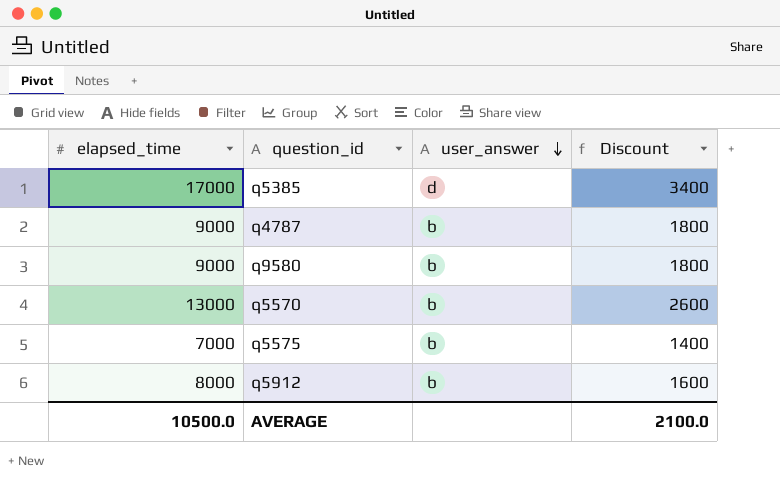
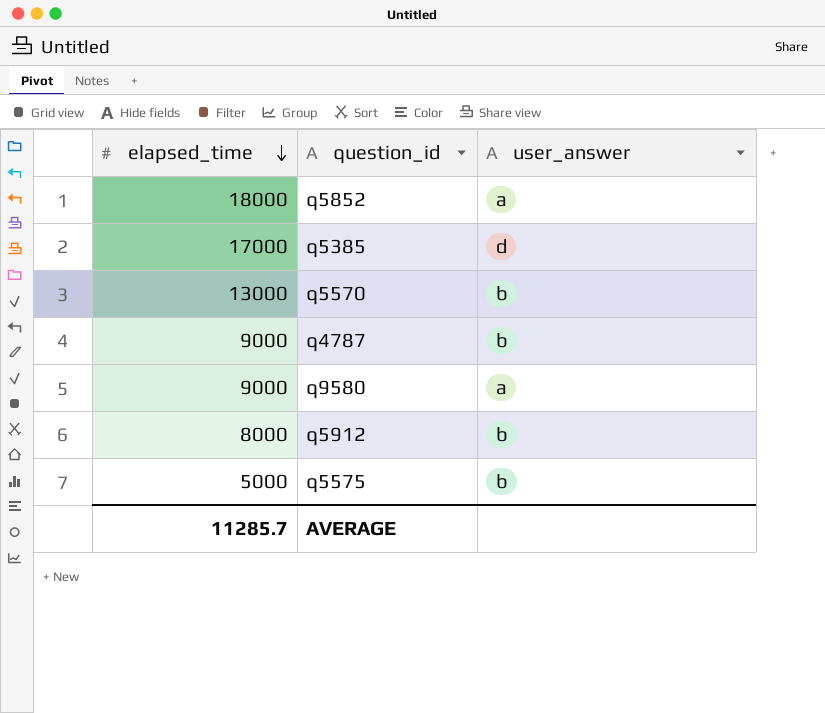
row order: user_answer descending -> elapsed_time descending
column Discount | formula: [elapsed_time] * 0.2 -> none
row q5852: none -> 18000 | a
q9580 | user_answer: b -> a
q5575 | elapsed_time: 7000 -> 5000
AVERAGE | elapsed_time: 10500.0 -> 11285.7

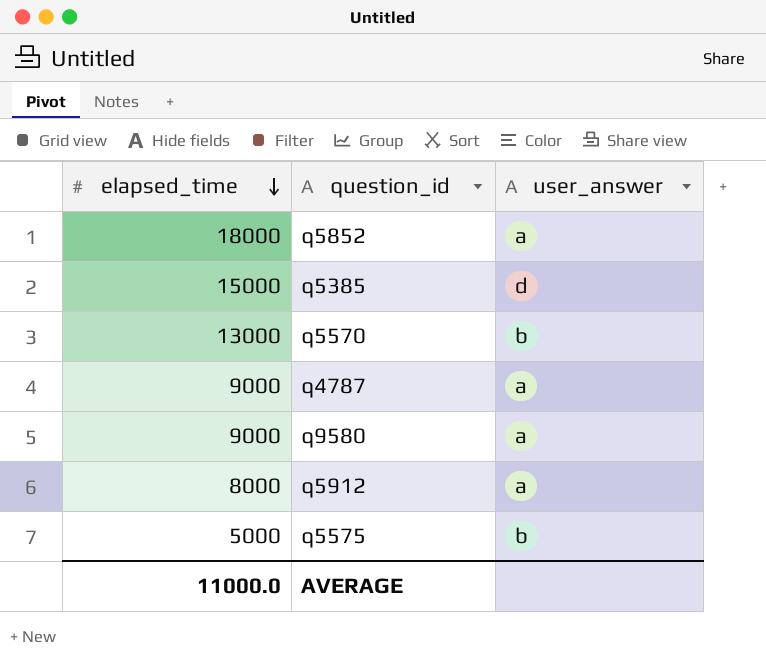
q5385 | elapsed_time: 17000 -> 15000
q4787 | user_answer: b -> a
q5912 | user_answer: b -> a
AVERAGE | elapsed_time: 11285.7 -> 11000.0

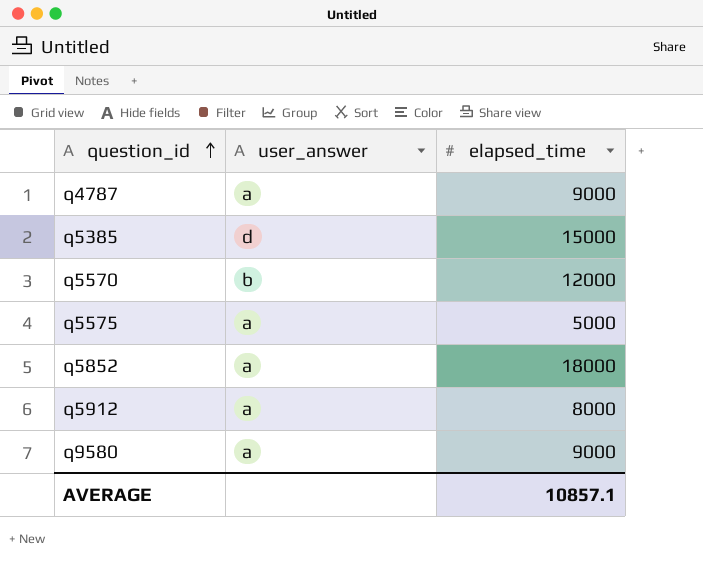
row order: elapsed_time descending -> question_id ascending
column elapsed_time | position: 1 -> 3
q5570 | elapsed_time: 13000 -> 12000
q5575 | user_answer: b -> a
AVERAGE | elapsed_time: 11000.0 -> 10857.1

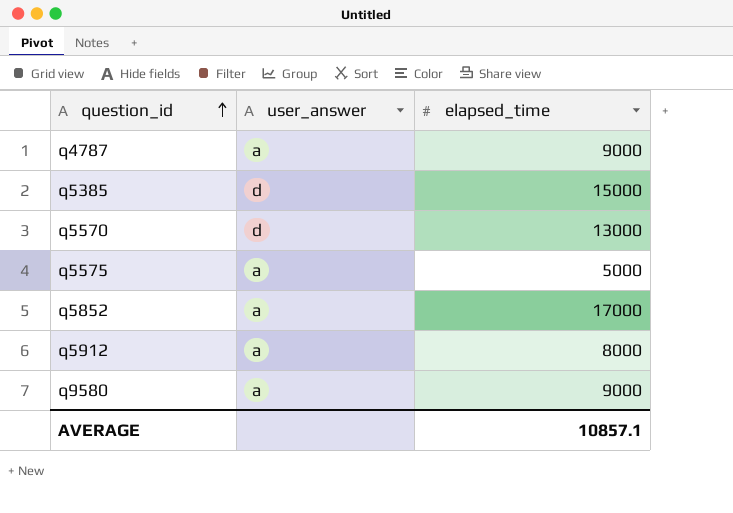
q5570 | user_answer: b -> d
q5570 | elapsed_time: 12000 -> 13000
q5852 | elapsed_time: 18000 -> 17000

